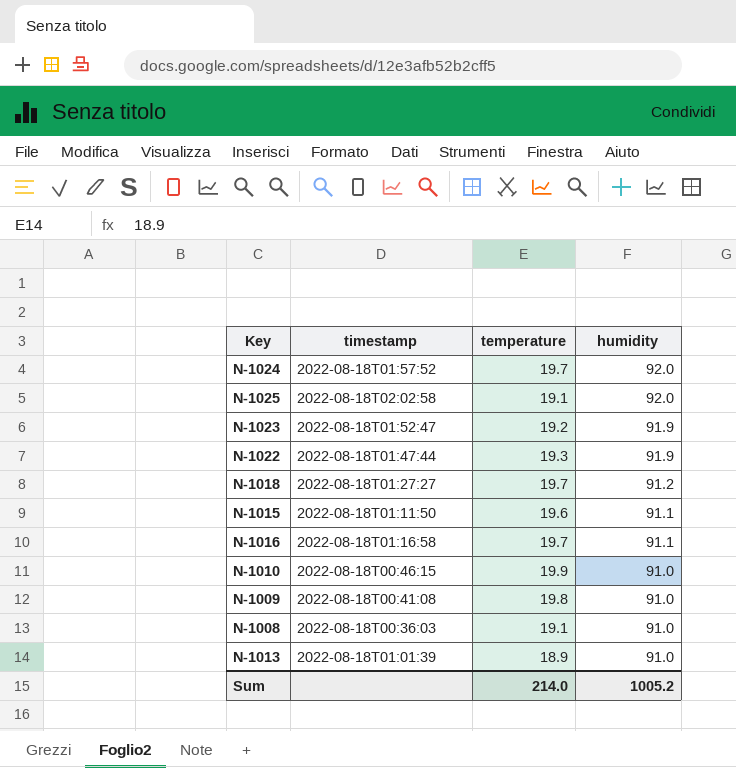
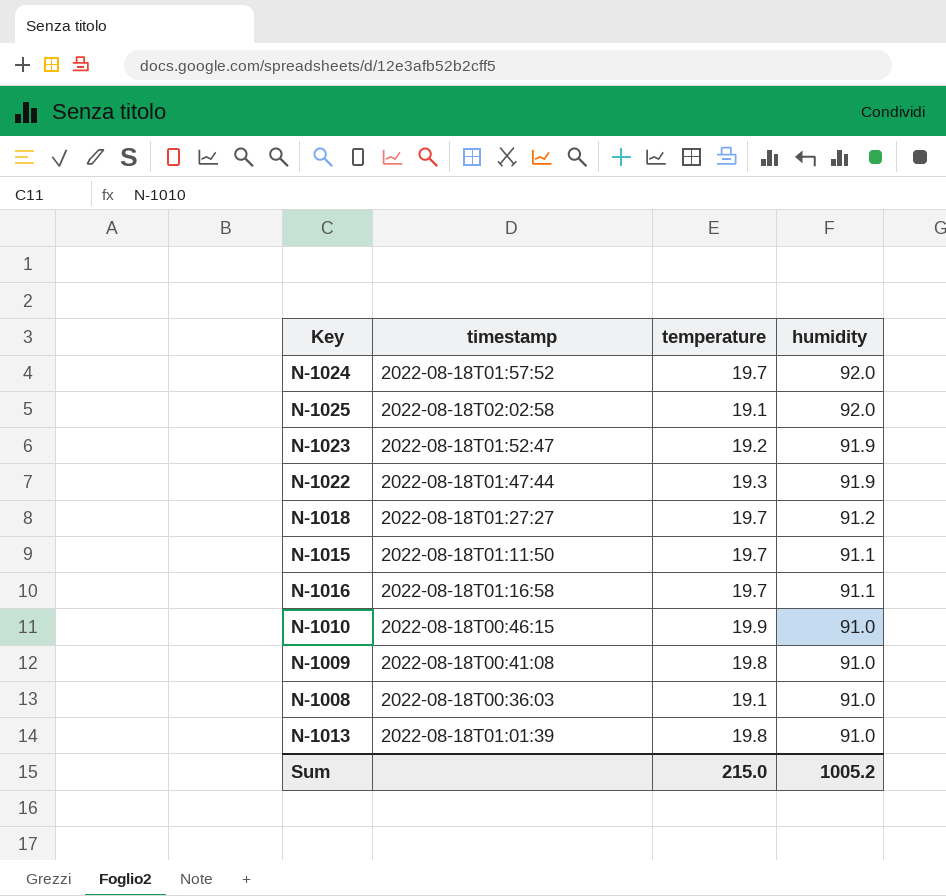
N-1015 | temperature: 19.6 -> 19.7
N-1013 | temperature: 18.9 -> 19.8
Sum | temperature: 214.0 -> 215.0

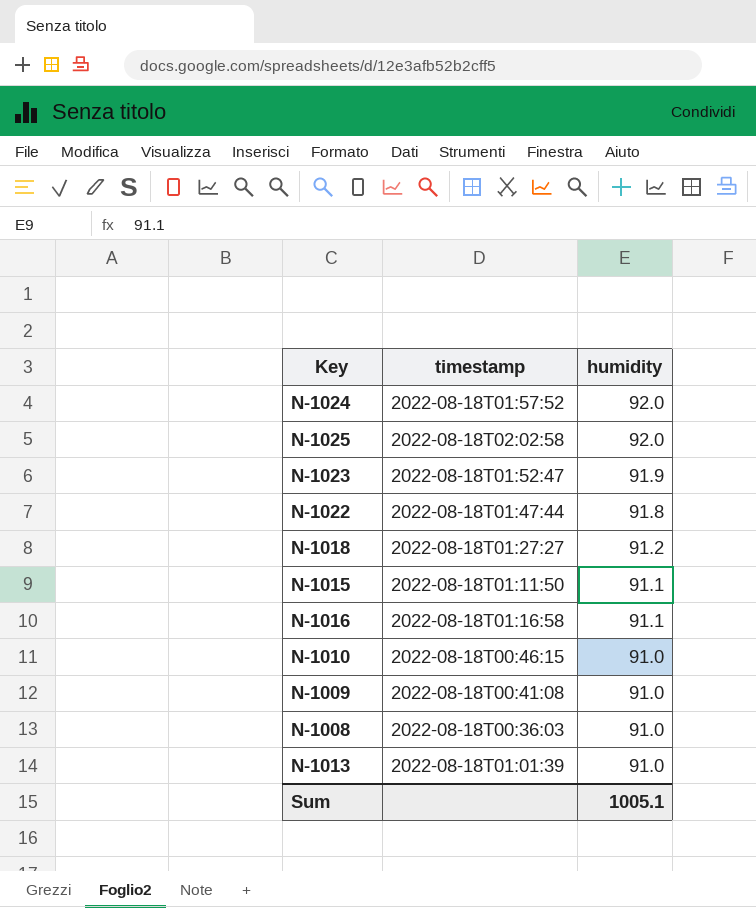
column temperature | position: 3 -> none
N-1022 | humidity: 91.9 -> 91.8
Sum | humidity: 1005.2 -> 1005.1

